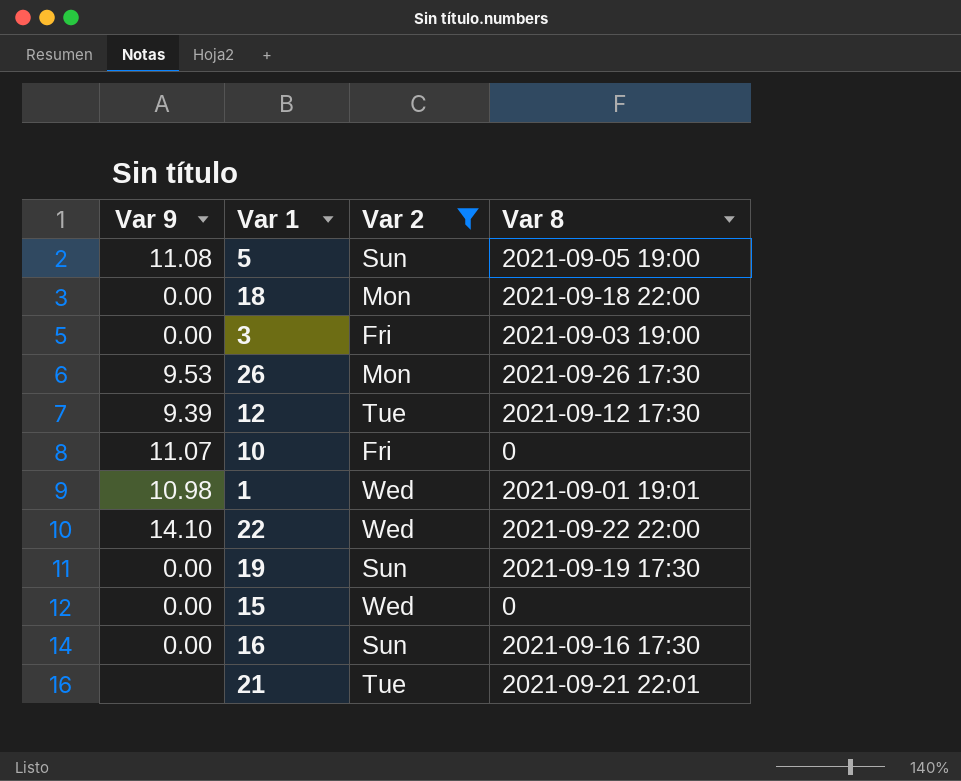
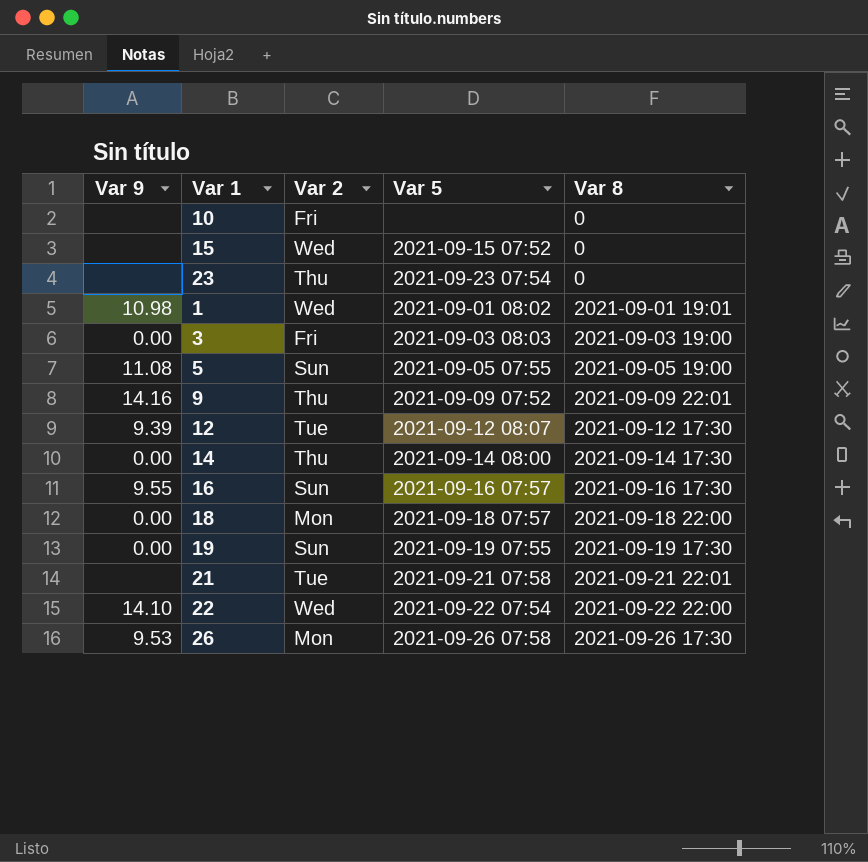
filter: Var 2 != Thu -> none
row order: none -> Var 8 ascending
column Var 5 | position: none -> 4
10 | Var 9: 11.07 -> none
15 | Var 9: 0.00 -> none
16 | Var 9: 0.00 -> 9.55

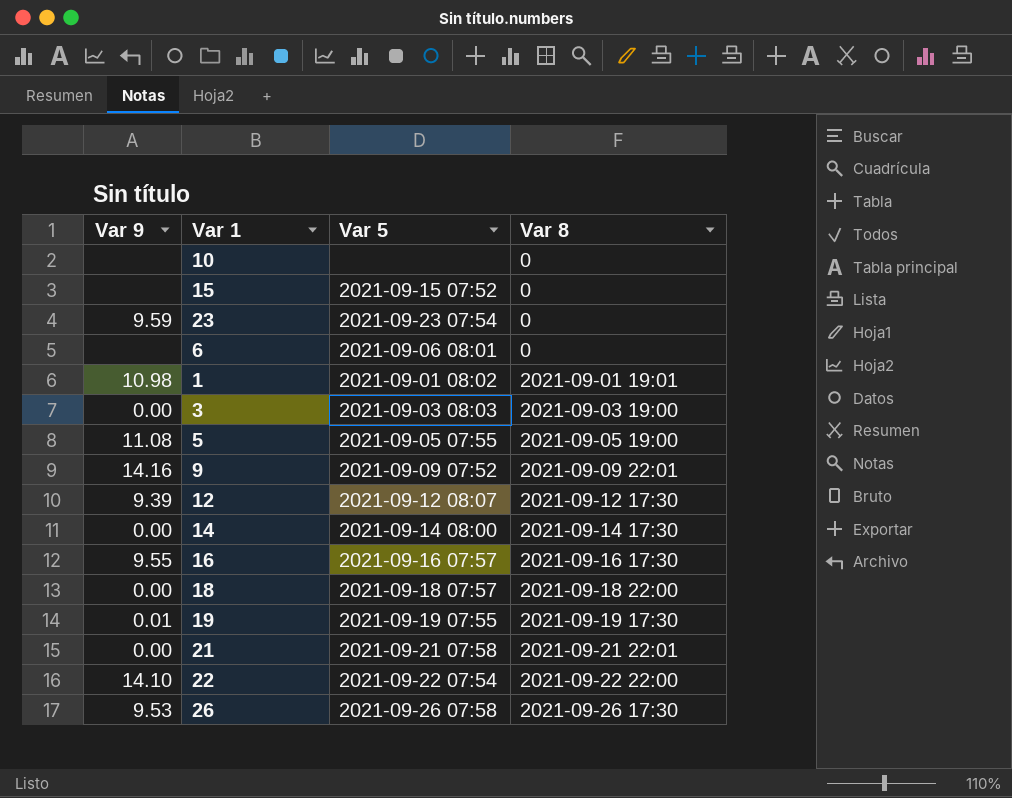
column Var 2 | position: 3 -> none
23 | Var 9: none -> 9.59
row 6: none -> none | 2021-09-06 08:01 | 0
19 | Var 9: 0.00 -> 0.01
21 | Var 9: none -> 0.00

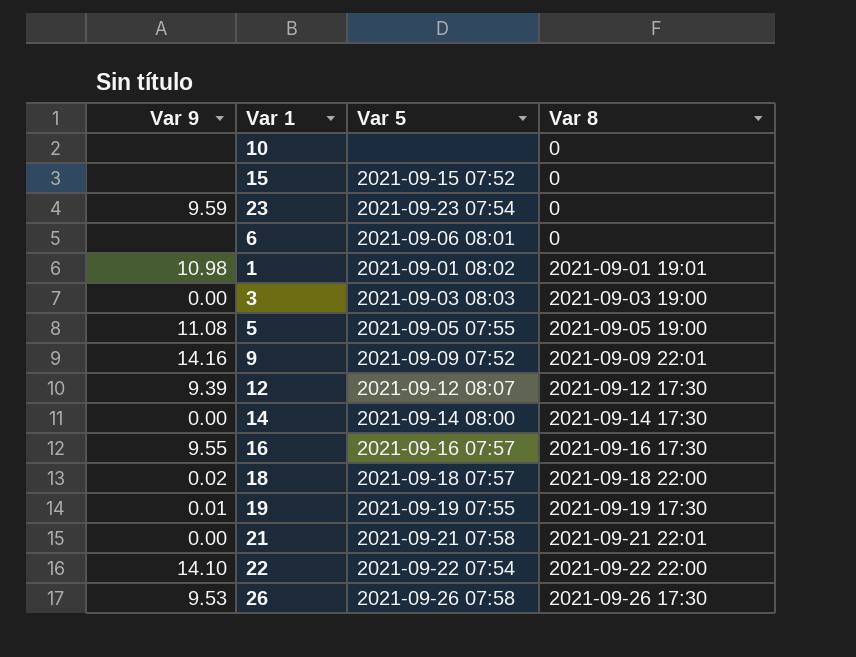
18 | Var 9: 0.00 -> 0.02

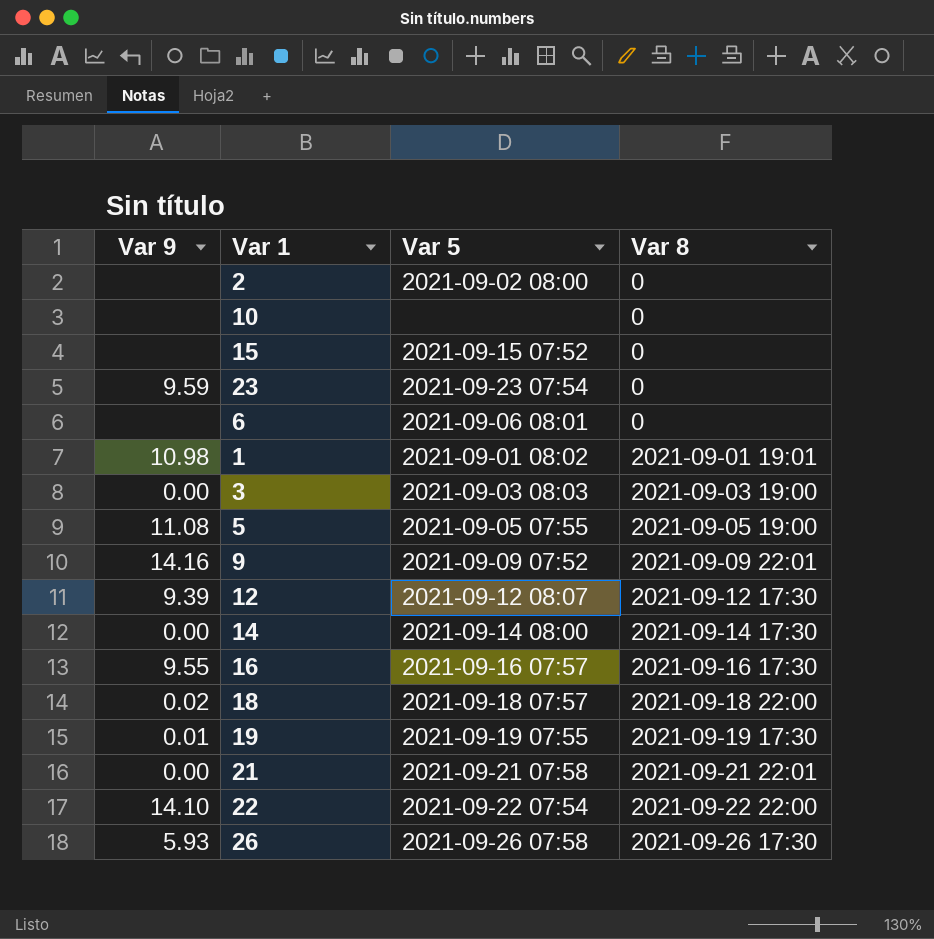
row 2: none -> none | 2021-09-02 08:00 | 0
26 | Var 9: 9.53 -> 5.93

